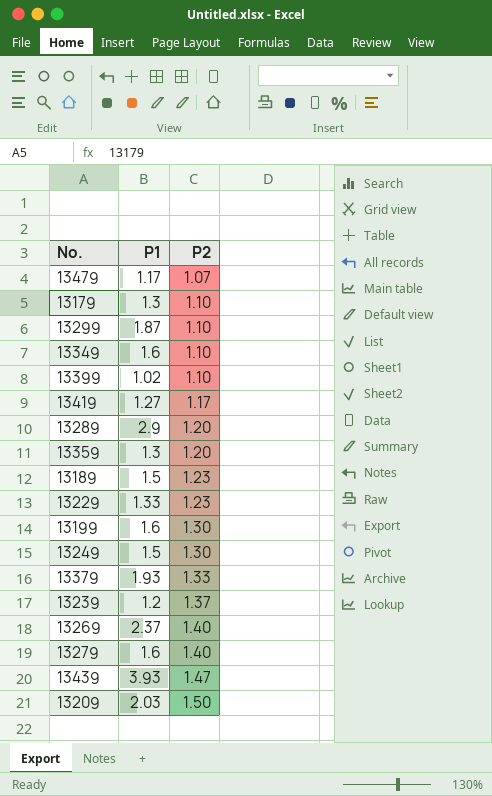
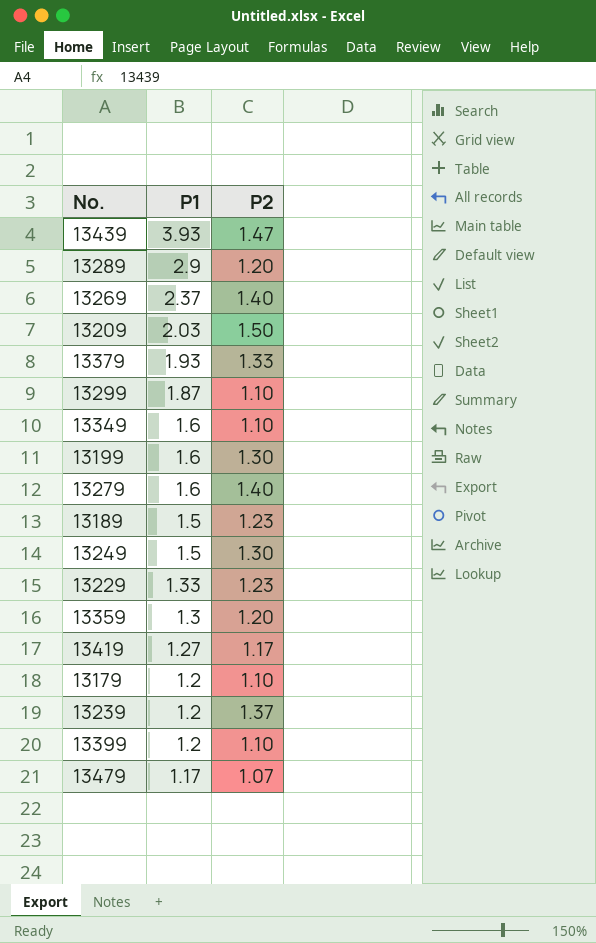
row order: P2 ascending -> P1 descending
13179 | P1: 1.3 -> 1.2
13399 | P1: 1.02 -> 1.2

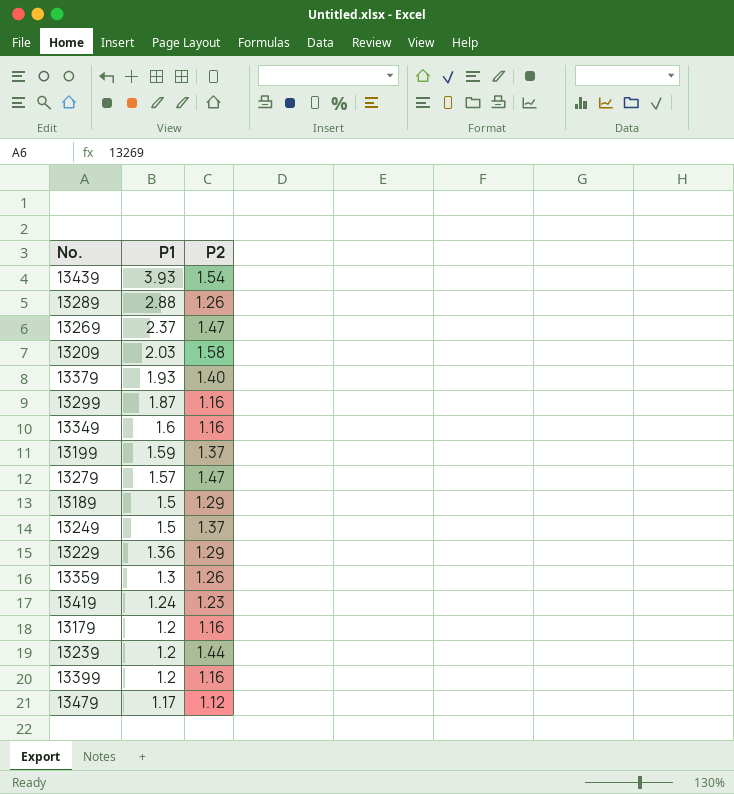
13439 | P2: 1.47 -> 1.54
13289 | P1: 2.9 -> 2.88
13289 | P2: 1.20 -> 1.26
13269 | P2: 1.40 -> 1.47
13209 | P2: 1.50 -> 1.58
13379 | P2: 1.33 -> 1.40
13299 | P2: 1.10 -> 1.16
13349 | P2: 1.10 -> 1.16
13199 | P1: 1.6 -> 1.59
13199 | P2: 1.30 -> 1.37
13279 | P1: 1.6 -> 1.57
13279 | P2: 1.40 -> 1.47
13189 | P2: 1.23 -> 1.29
13249 | P2: 1.30 -> 1.37
13229 | P1: 1.33 -> 1.36
13229 | P2: 1.23 -> 1.29
13359 | P2: 1.20 -> 1.26
13419 | P1: 1.27 -> 1.24
13419 | P2: 1.17 -> 1.23
13179 | P2: 1.10 -> 1.16
13239 | P2: 1.37 -> 1.44
13399 | P2: 1.10 -> 1.16
13479 | P2: 1.07 -> 1.12

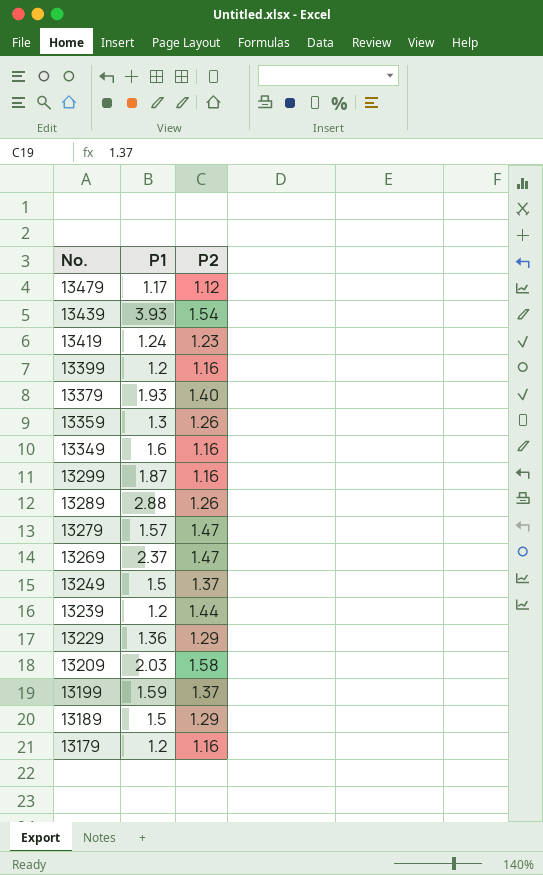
row order: P1 descending -> No. descending

